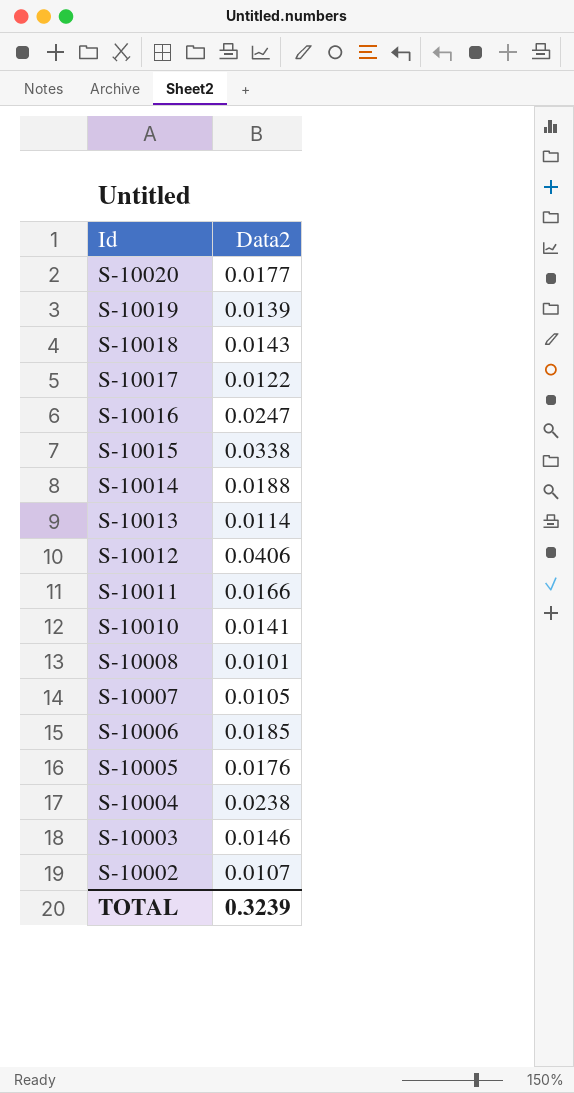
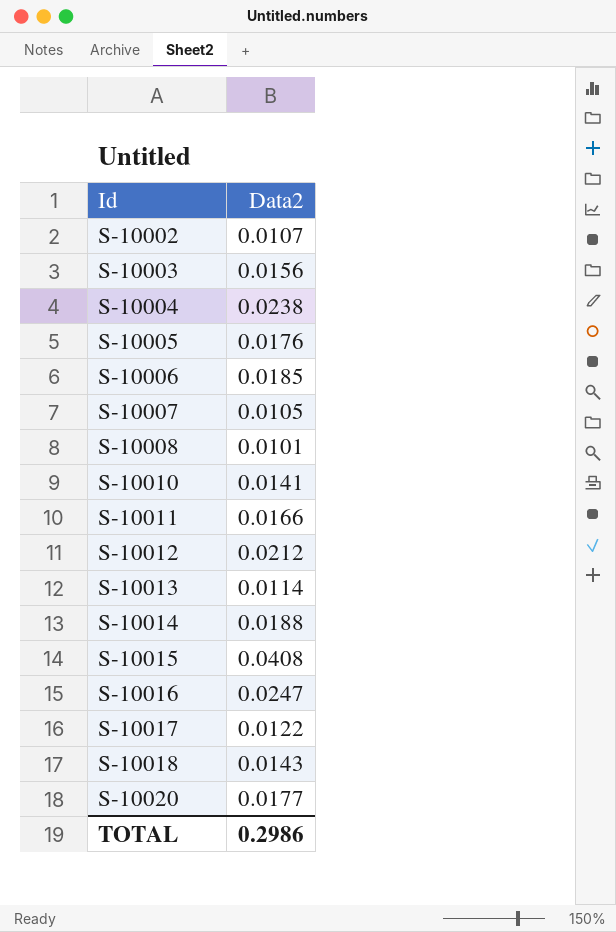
row order: Id descending -> Id ascending
row S-10019: 0.0139 -> none
S-10003 | Data2: 0.0146 -> 0.0156
S-10012 | Data2: 0.0406 -> 0.0212
S-10015 | Data2: 0.0338 -> 0.0408
TOTAL | Data2: 0.3239 -> 0.2986

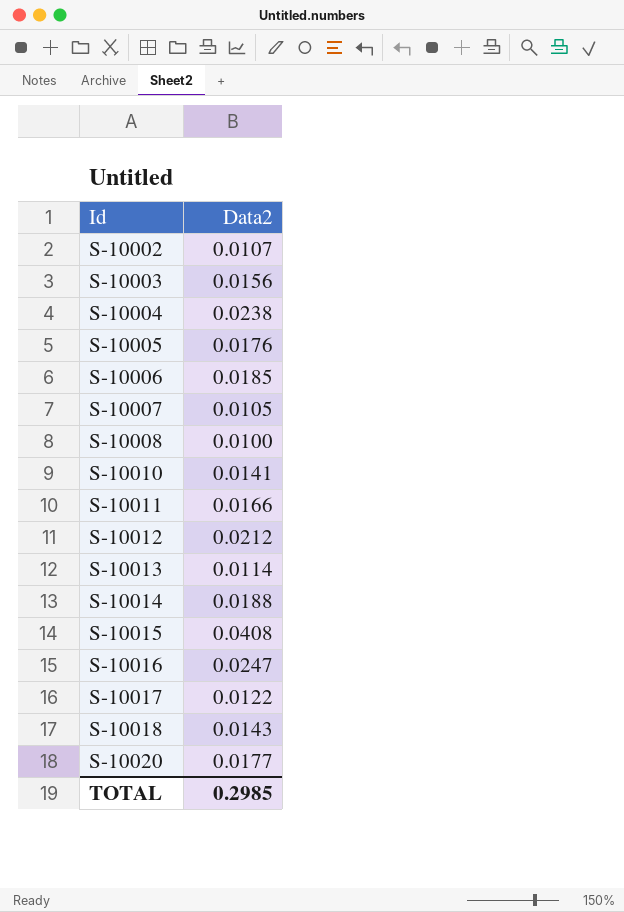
S-10008 | Data2: 0.0101 -> 0.0100
TOTAL | Data2: 0.2986 -> 0.2985

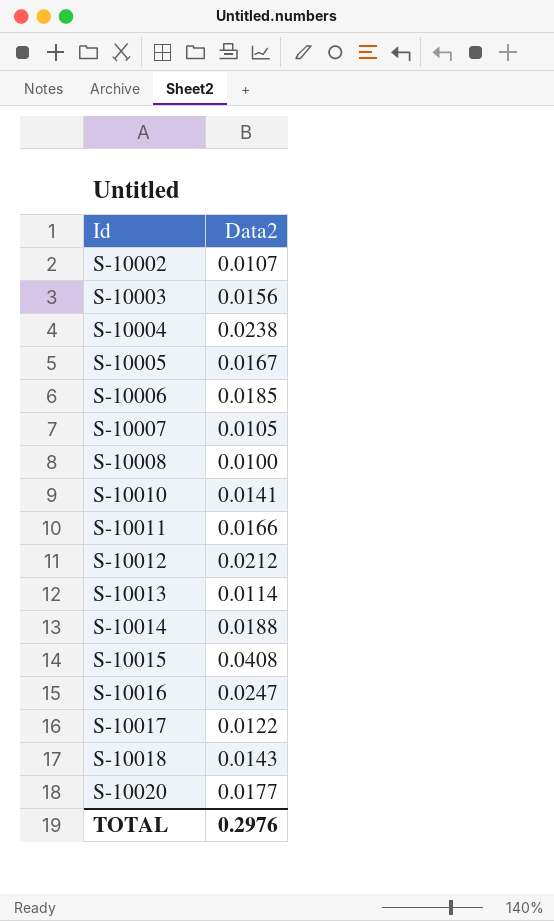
S-10005 | Data2: 0.0176 -> 0.0167
TOTAL | Data2: 0.2985 -> 0.2976

